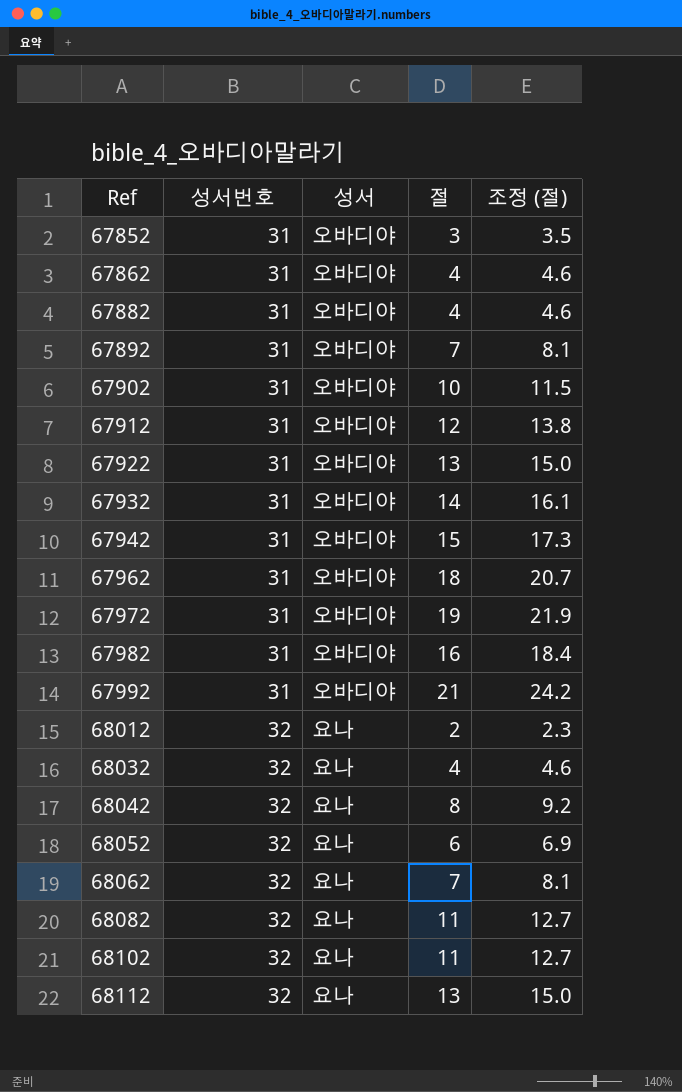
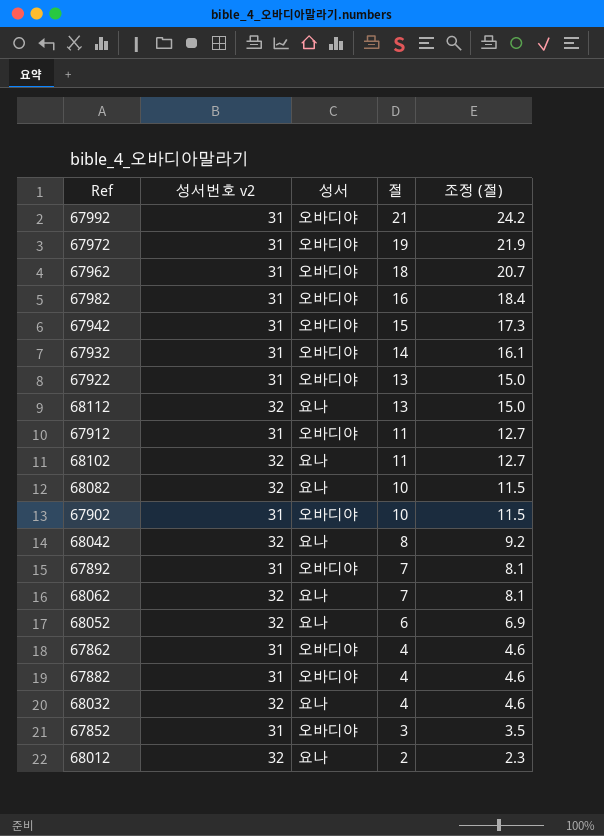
row order: Ref ascending -> 절 descending
column name: 성서번호 -> 성서번호 v2
67912 | 절: 12 -> 11
67912 | 조정 (절): 13.8 -> 12.7
68082 | 절: 11 -> 10
68082 | 조정 (절): 12.7 -> 11.5

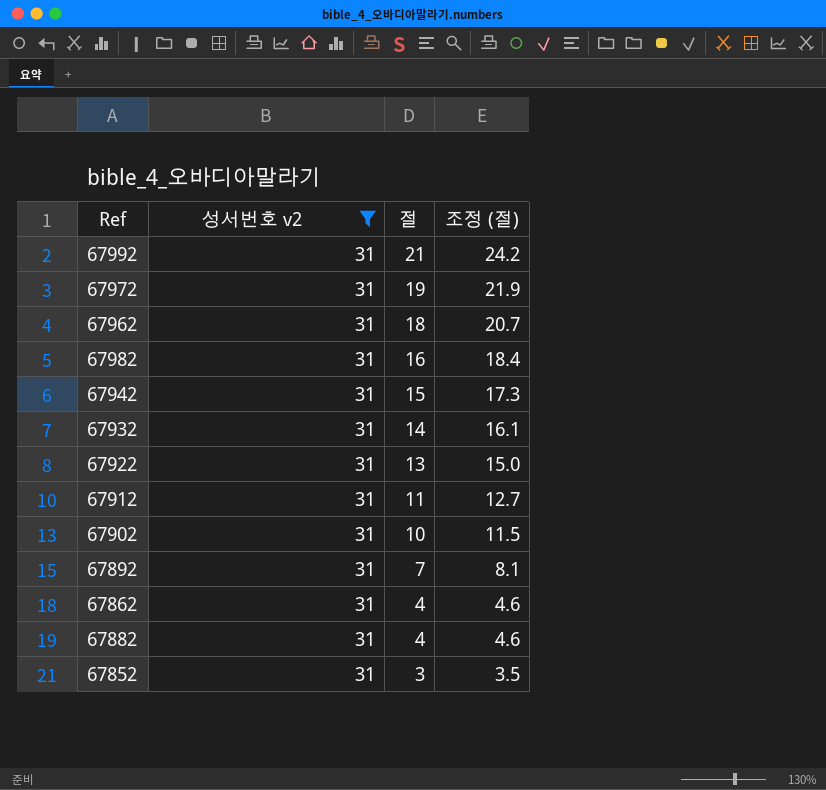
filter: none -> 성서번호 v2 = 31
column 성서 | position: 3 -> none

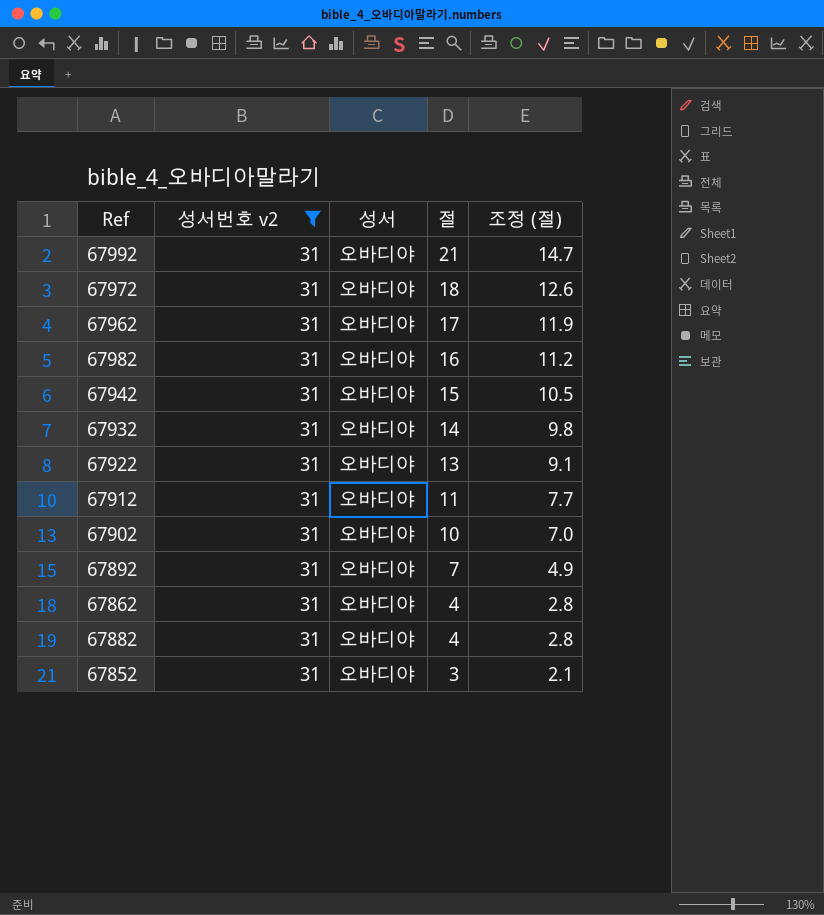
column 성서 | position: none -> 3
column 조정 (절) | formula: [절] * 1.15 -> [절] * 0.7
67972 | 절: 19 -> 18
67962 | 절: 18 -> 17

